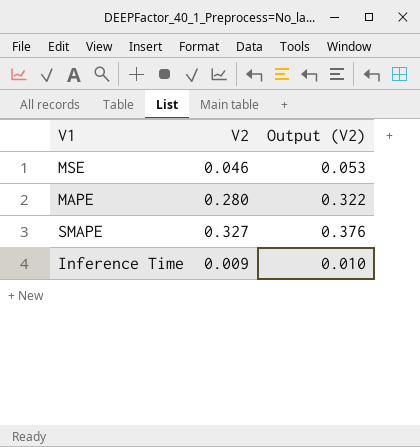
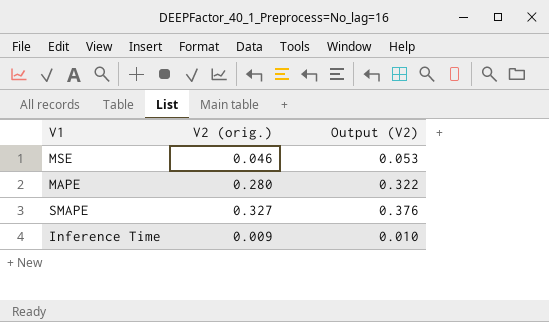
column name: V2 -> V2 (orig.)

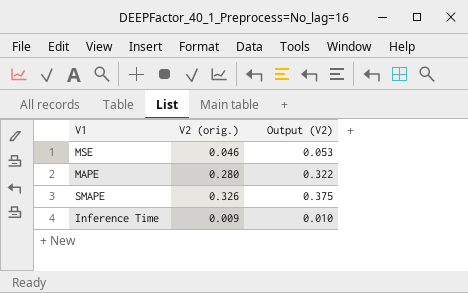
SMAPE | V2 (orig.): 0.327 -> 0.326
SMAPE | Output (V2): 0.376 -> 0.375

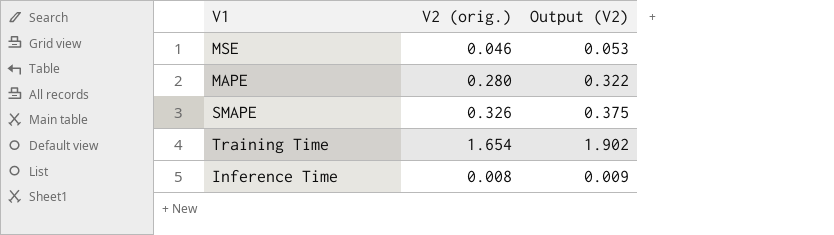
row Training Time: none -> 1.654 | 1.902
Inference Time | V2 (orig.): 0.009 -> 0.008
Inference Time | Output (V2): 0.010 -> 0.009

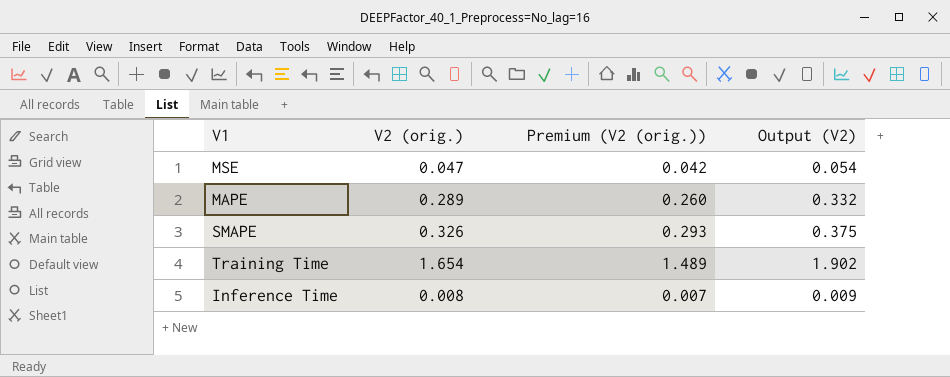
column Premium (V2 (orig.)) | formula: none -> [V2 (orig.)] * 0.9
MSE | V2 (orig.): 0.046 -> 0.047
MSE | Output (V2): 0.053 -> 0.054
MAPE | V2 (orig.): 0.280 -> 0.289
MAPE | Output (V2): 0.322 -> 0.332

